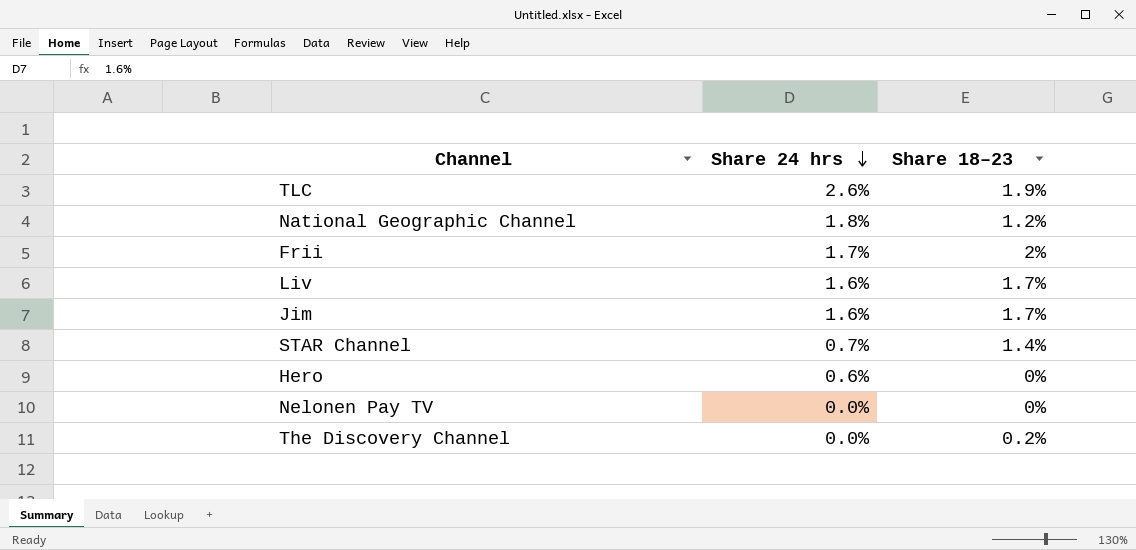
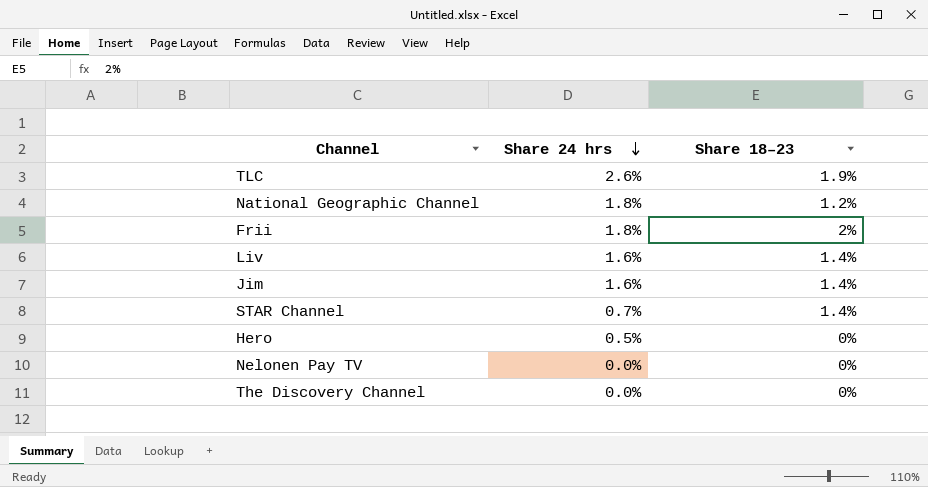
Frii | Share 24 hrs: 1.7% -> 1.8%
Liv | Share 18–23: 1.7% -> 1.4%
Jim | Share 18–23: 1.7% -> 1.4%
Hero | Share 24 hrs: 0.6% -> 0.5%
The Discovery Channel | Share 18–23: 0.2% -> 0%

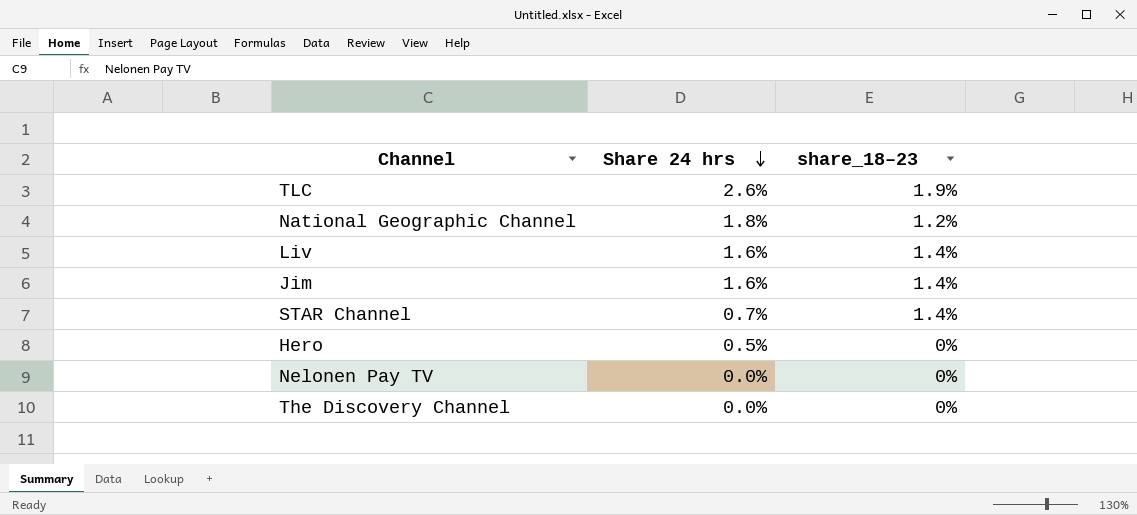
column name: Share 18–23 -> share_18–23
row Frii: 1.8% | 2% -> none

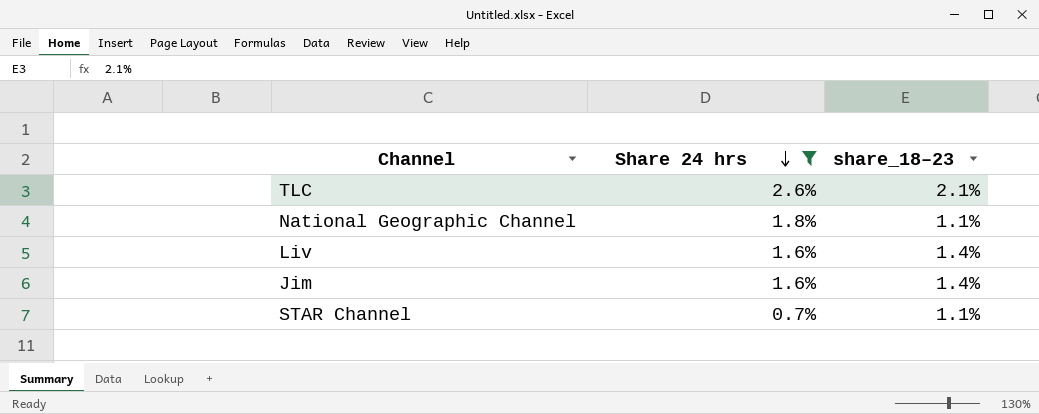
filter: none -> Share 24 hrs >= 0.7%
TLC | share_18–23: 1.9% -> 2.1%
National Geographic Channel | share_18–23: 1.2% -> 1.1%
STAR Channel | share_18–23: 1.4% -> 1.1%

